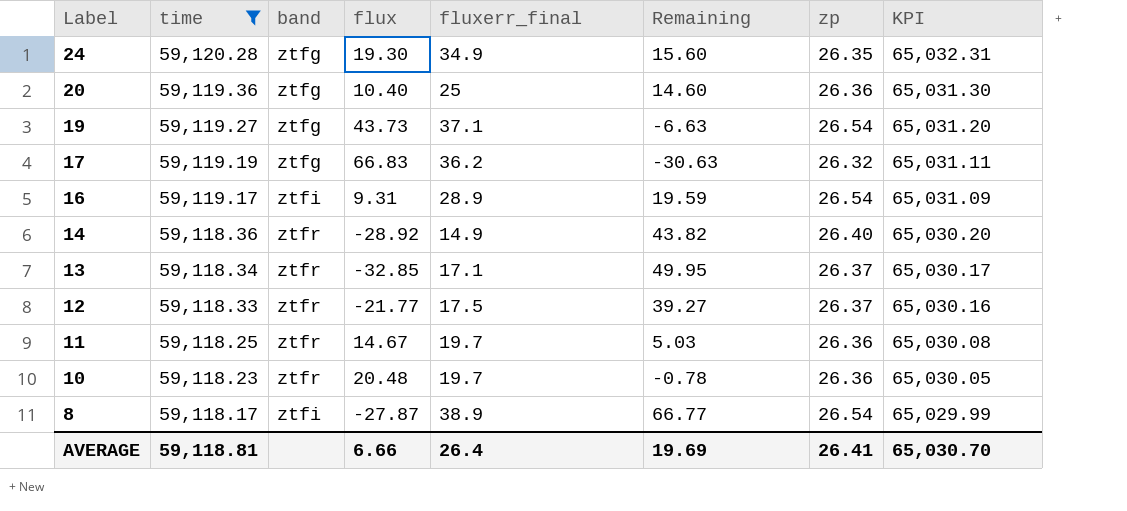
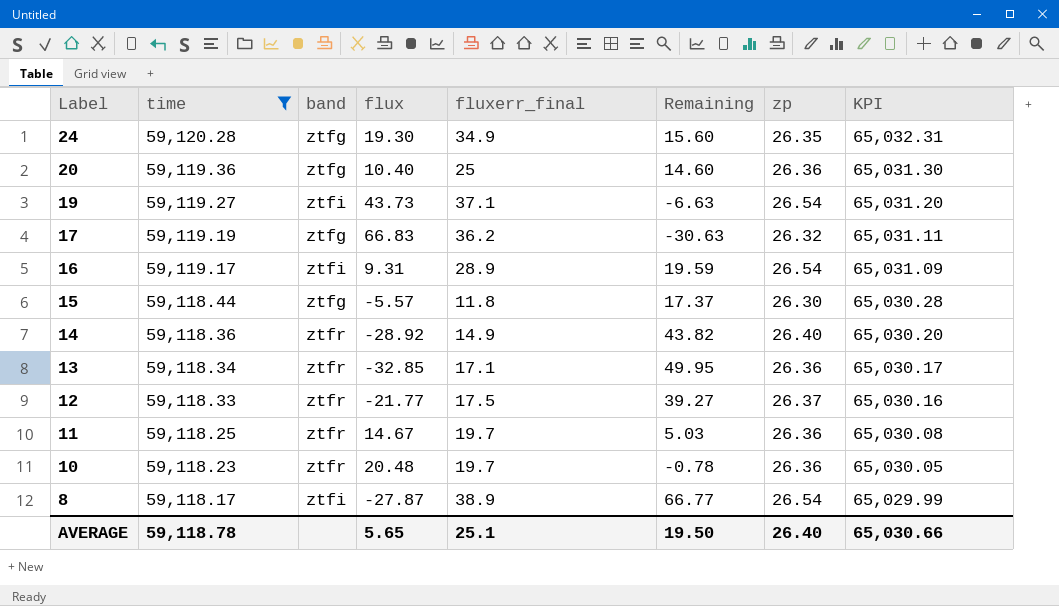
19 | band: ztfg -> ztfi
row 15: none -> 59,118.44 | ztfg | -5.57 | 11.8 | 17.37 | 26.30 | 65,030.28
13 | zp: 26.37 -> 26.36
AVERAGE | time: 59,118.81 -> 59,118.78
AVERAGE | flux: 6.66 -> 5.65
AVERAGE | fluxerr_final: 26.4 -> 25.1
AVERAGE | Remaining: 19.69 -> 19.50
AVERAGE | zp: 26.41 -> 26.40
AVERAGE | KPI: 65,030.70 -> 65,030.66

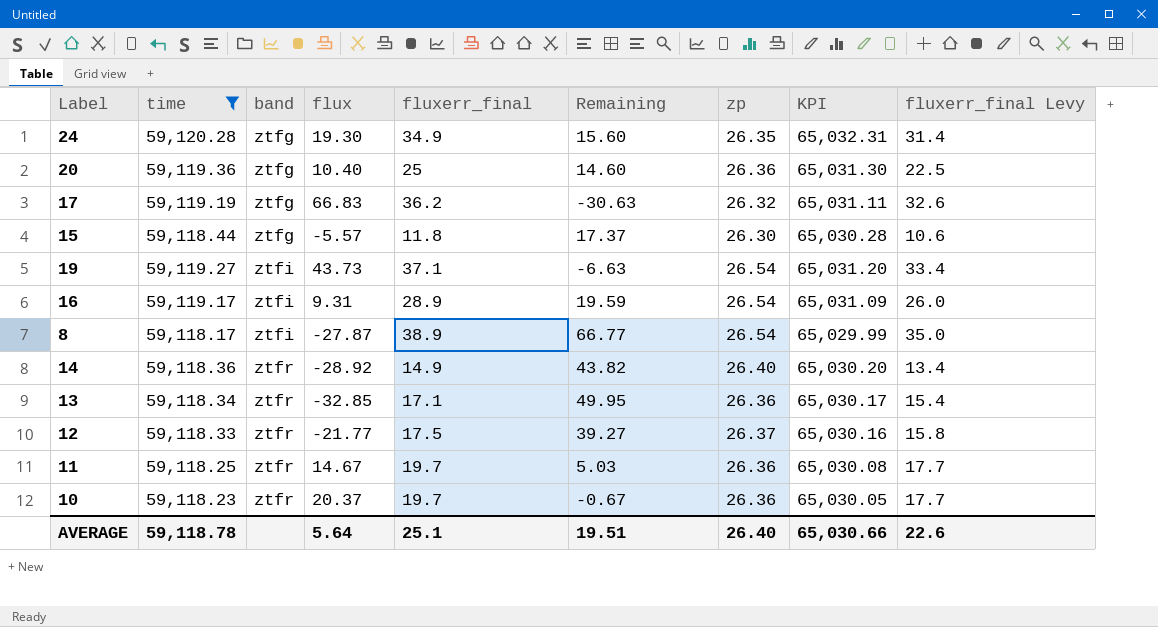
row order: Label descending -> band ascending
column fluxerr_final Levy | formula: none -> [fluxerr_final] * 0.9
10 | flux: 20.48 -> 20.37
10 | Remaining: -0.78 -> -0.67
AVERAGE | flux: 5.65 -> 5.64
AVERAGE | Remaining: 19.50 -> 19.51

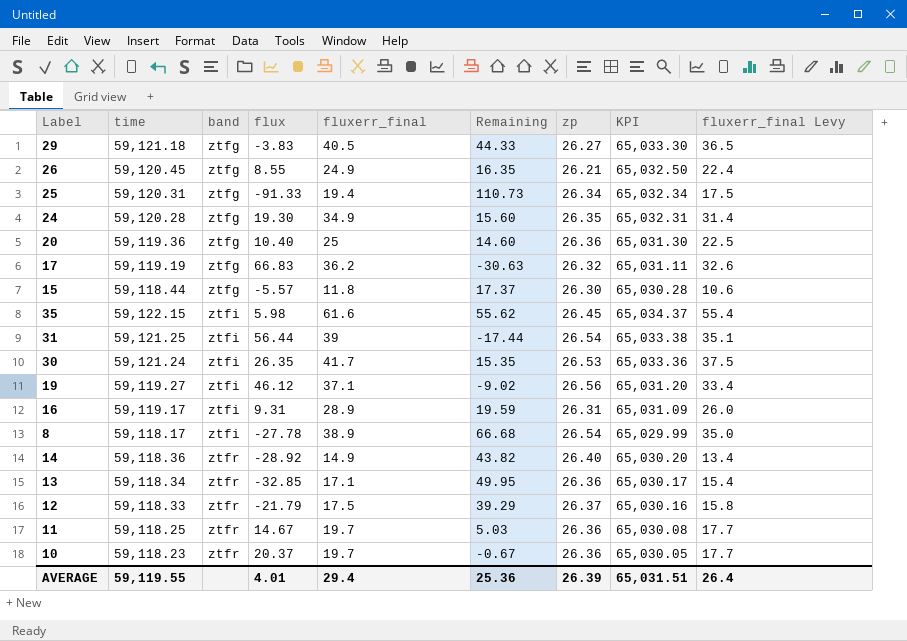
filter: time <= 59,120.28 -> none
19 | flux: 43.73 -> 46.12
19 | Remaining: -6.63 -> -9.02
19 | zp: 26.54 -> 26.56
16 | zp: 26.54 -> 26.31
8 | flux: -27.87 -> -27.78
8 | Remaining: 66.77 -> 66.68
12 | flux: -21.77 -> -21.79
12 | Remaining: 39.27 -> 39.29
AVERAGE | time: 59,118.78 -> 59,119.55
AVERAGE | flux: 5.64 -> 4.01
AVERAGE | fluxerr_final: 25.1 -> 29.4
AVERAGE | Remaining: 19.51 -> 25.36
AVERAGE | zp: 26.40 -> 26.39
AVERAGE | KPI: 65,030.66 -> 65,031.51
AVERAGE | fluxerr_final Levy: 22.6 -> 26.4

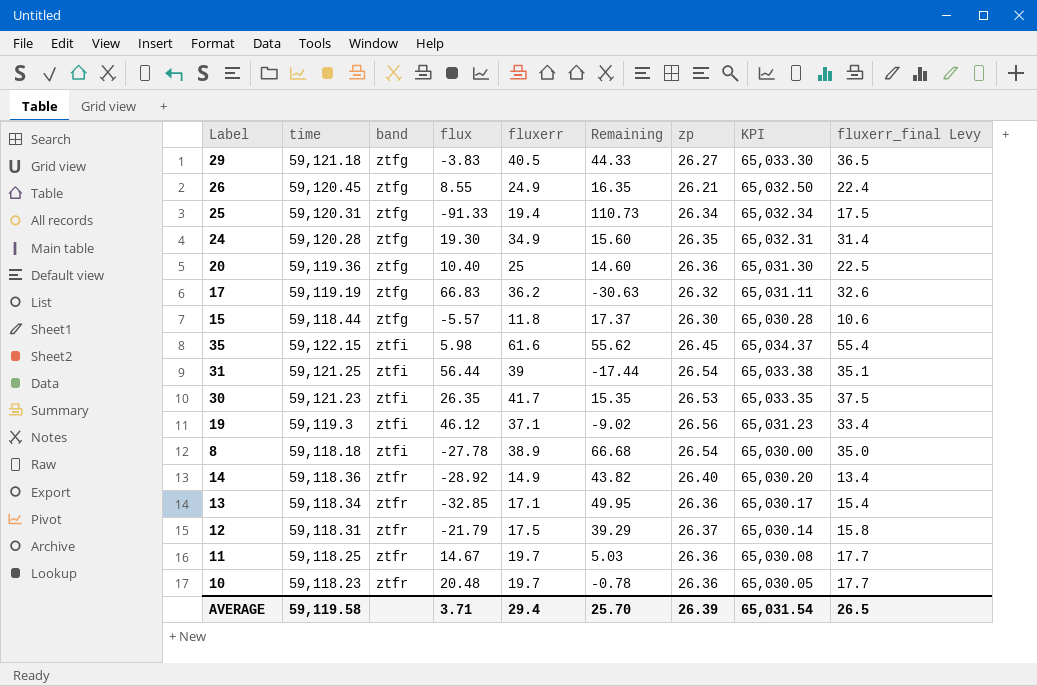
column name: fluxerr_final -> fluxerr
row 16: 59,119.17 | ztfi | 9.31 | 28.9 | 19.59 | 26.31 | 65,031.09 | 26.0 -> none
30 | time: 59,121.24 -> 59,121.23
30 | KPI: 65,033.36 -> 65,033.35
19 | time: 59,119.27 -> 59,119.3
19 | KPI: 65,031.20 -> 65,031.23
8 | time: 59,118.17 -> 59,118.18
8 | KPI: 65,029.99 -> 65,030.00
12 | time: 59,118.33 -> 59,118.31
12 | KPI: 65,030.16 -> 65,030.14
10 | flux: 20.37 -> 20.48
10 | Remaining: -0.67 -> -0.78
AVERAGE | time: 59,119.55 -> 59,119.58
AVERAGE | flux: 4.01 -> 3.71
AVERAGE | Remaining: 25.36 -> 25.70
AVERAGE | KPI: 65,031.51 -> 65,031.54
AVERAGE | fluxerr_final Levy: 26.4 -> 26.5

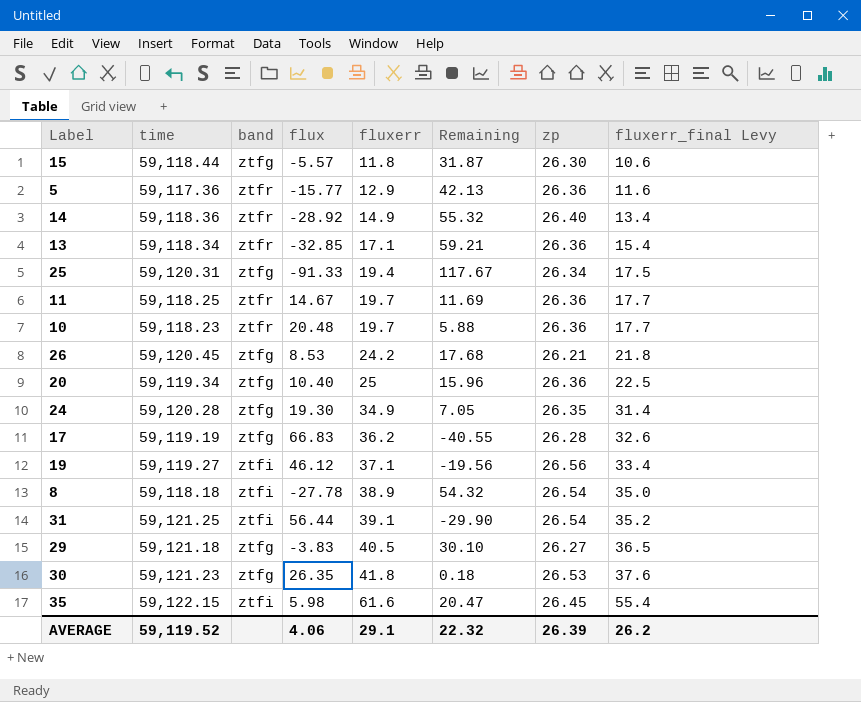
row order: band ascending -> fluxerr ascending
column KPI | formula: [time] * 1.1 -> none
column Remaining | formula: [fluxerr] - [flux] -> [zp] - [flux]
row 12: 59,118.31 | ztfr | -21.79 | 17.5 | 39.29 | 26.37 | 65,030.14 | 15.8 -> none
row 5: none -> 59,117.36 | ztfr | -15.77 | 12.9 | 42.13 | 26.36 | 11.6
26 | flux: 8.55 -> 8.53
26 | fluxerr: 24.9 -> 24.2
26 | fluxerr_final Levy: 22.4 -> 21.8
20 | time: 59,119.36 -> 59,119.34
17 | zp: 26.32 -> 26.28
19 | time: 59,119.3 -> 59,119.27
31 | fluxerr: 39 -> 39.1
31 | fluxerr_final Levy: 35.1 -> 35.2
30 | band: ztfi -> ztfg
30 | fluxerr: 41.7 -> 41.8
30 | fluxerr_final Levy: 37.5 -> 37.6
AVERAGE | time: 59,119.58 -> 59,119.52
AVERAGE | flux: 3.71 -> 4.06
AVERAGE | fluxerr: 29.4 -> 29.1
AVERAGE | Remaining: 25.70 -> 22.32
AVERAGE | fluxerr_final Levy: 26.5 -> 26.2

